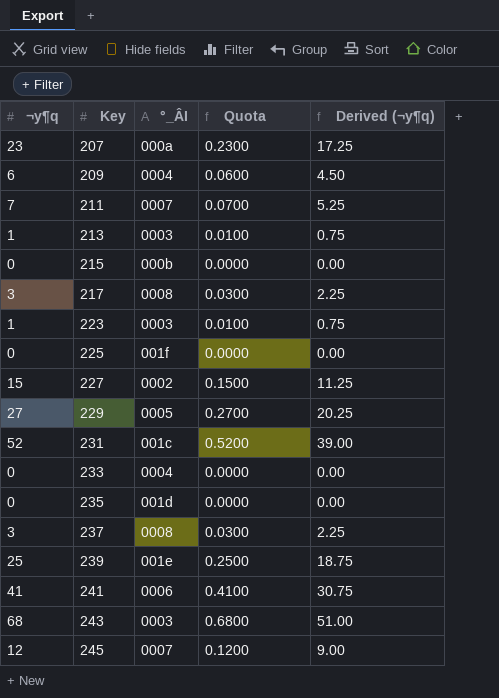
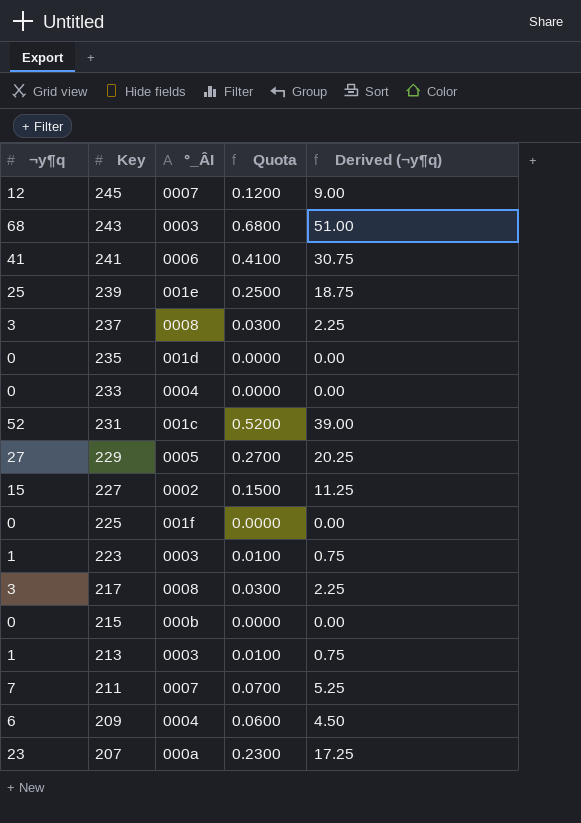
row order: Key ascending -> Key descending

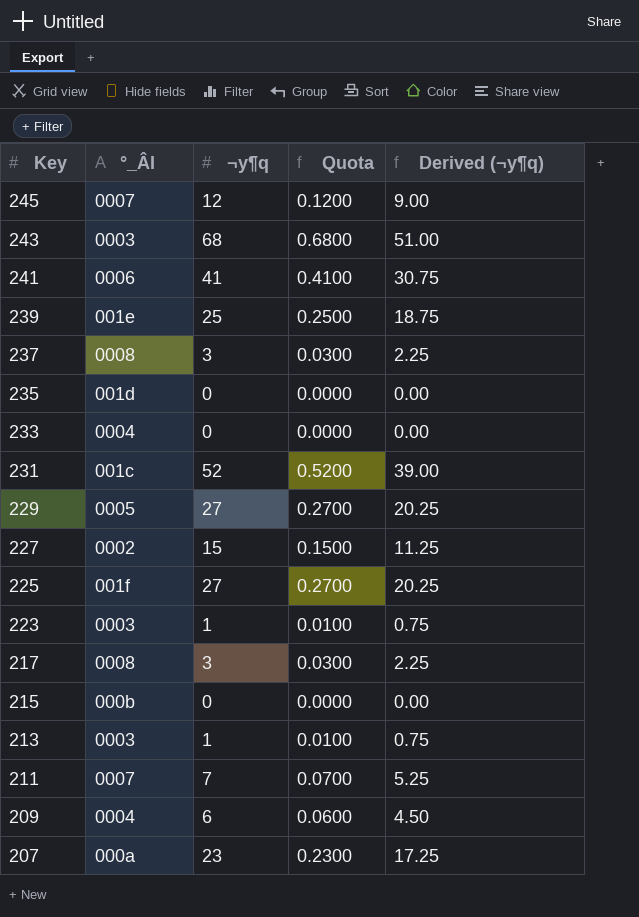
column ¬y¶q | position: 1 -> 3
225 | ¬y¶q: 0 -> 27
225 | Quota: 0.0000 -> 0.2700
225 | Derived (¬y¶q): 0.00 -> 20.25

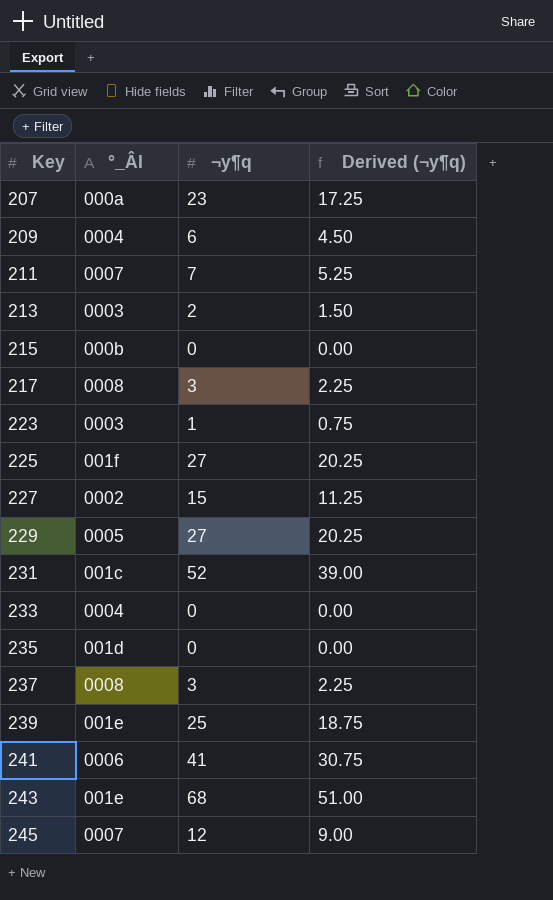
row order: Key descending -> Key ascending
column Quota | formula: [¬y¶q] * 0.01 -> none
213 | ¬y¶q: 1 -> 2
213 | Derived (¬y¶q): 0.75 -> 1.50
243 | °_ÂI: 0003 -> 001e

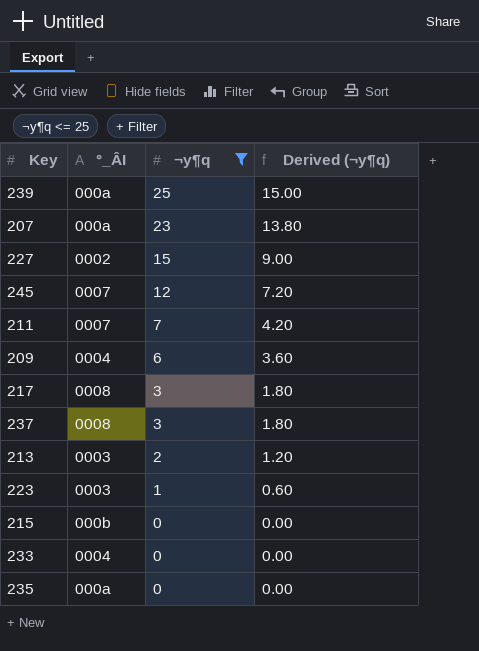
filter: none -> ¬y¶q <= 25
row order: Key ascending -> ¬y¶q descending
column Derived (¬y¶q) | formula: [¬y¶q] * 0.75 -> [¬y¶q] * 0.6
239 | °_ÂI: 001e -> 000a
235 | °_ÂI: 001d -> 000a

